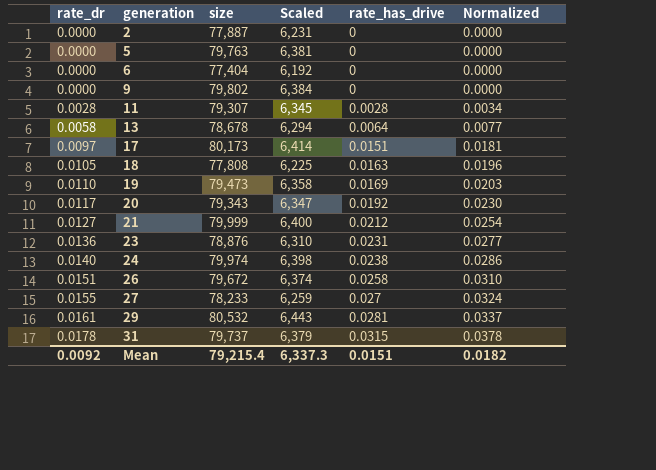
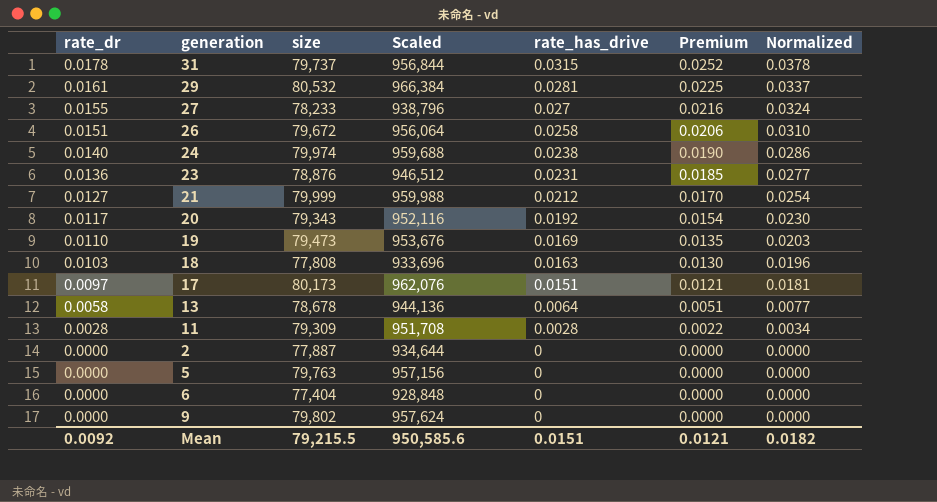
row order: rate_dr ascending -> rate_dr descending
column Scaled | formula: [size] * 0.08 -> [size] * 12
column Premium | formula: none -> [rate_has_drive] * 0.8
18 | rate_dr: 0.0105 -> 0.0103
11 | size: 79,307 -> 79,309
Mean | size: 79,215.4 -> 79,215.5
Mean | Scaled: 6,337.3 -> 950,585.6

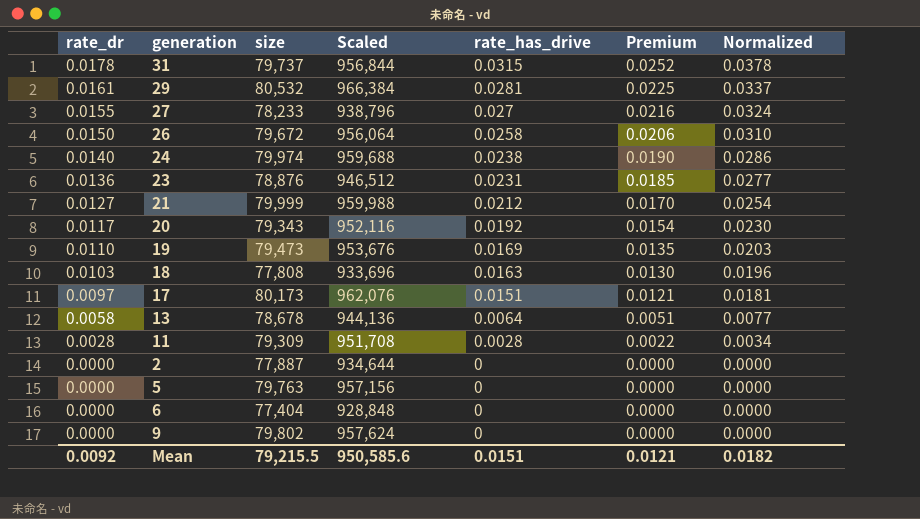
26 | rate_dr: 0.0151 -> 0.0150

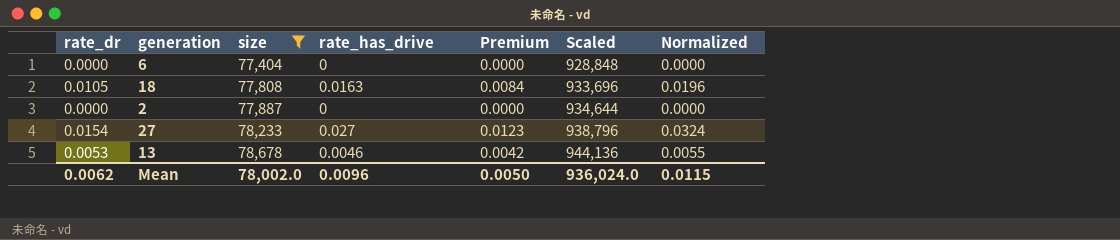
filter: none -> size <= 78,678
row order: rate_dr descending -> size ascending
column Premium | formula: [rate_has_drive] * 0.8 -> [rate_dr] * 0.8
column Scaled | position: 4 -> 6
18 | rate_dr: 0.0103 -> 0.0105
27 | rate_dr: 0.0155 -> 0.0154
13 | rate_dr: 0.0058 -> 0.0053
13 | rate_has_drive: 0.0064 -> 0.0046
13 | Normalized: 0.0077 -> 0.0055
Mean | rate_dr: 0.0092 -> 0.0062
Mean | size: 79,215.5 -> 78,002.0
Mean | rate_has_drive: 0.0151 -> 0.0096
Mean | Premium: 0.0121 -> 0.0050
Mean | Scaled: 950,585.6 -> 936,024.0
Mean | Normalized: 0.0182 -> 0.0115

